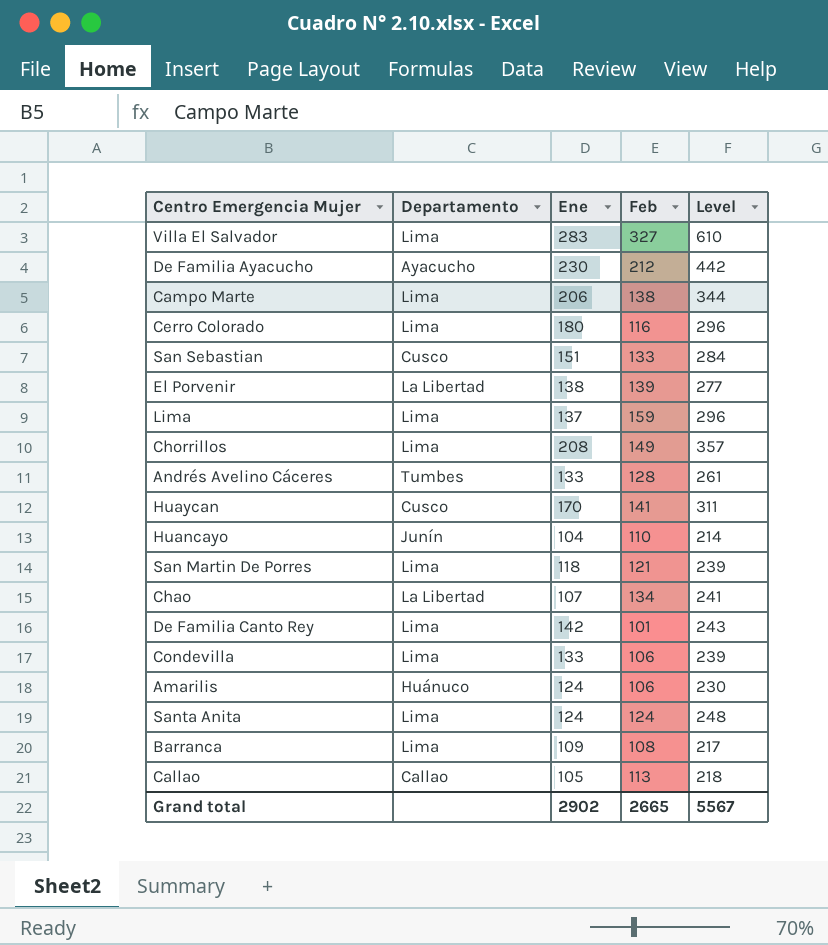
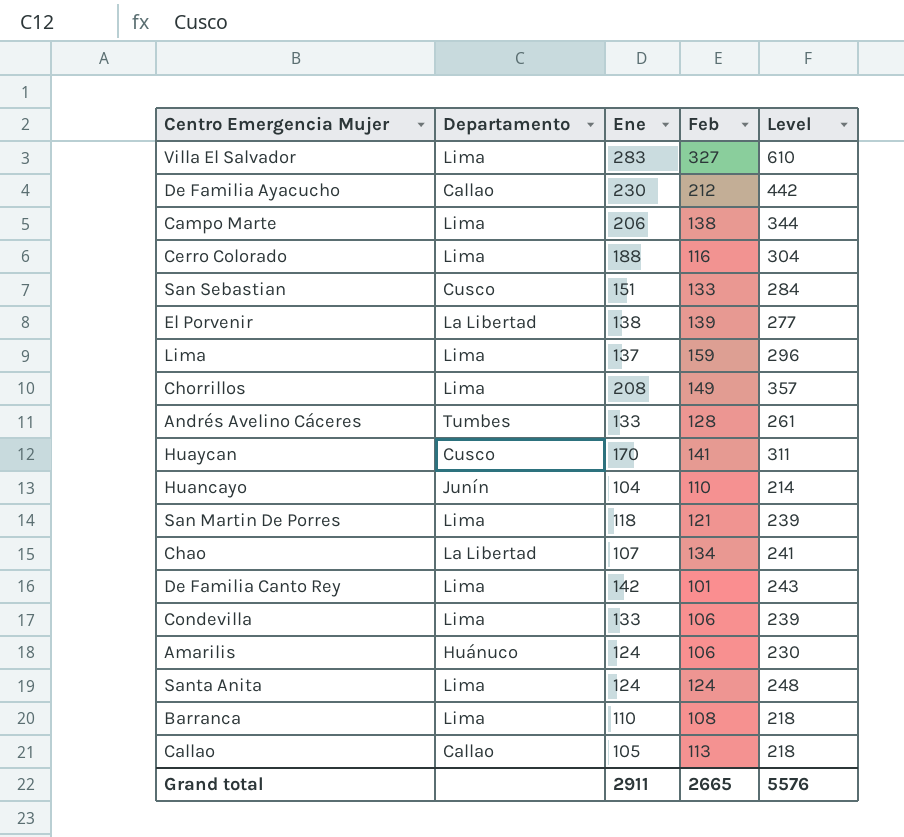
De Familia Ayacucho | Departamento: Ayacucho -> Callao
Cerro Colorado | Ene: 180 -> 188
Cerro Colorado | Level: 296 -> 304
Barranca | Ene: 109 -> 110
Barranca | Level: 217 -> 218
Grand total | Ene: 2902 -> 2911
Grand total | Level: 5567 -> 5576

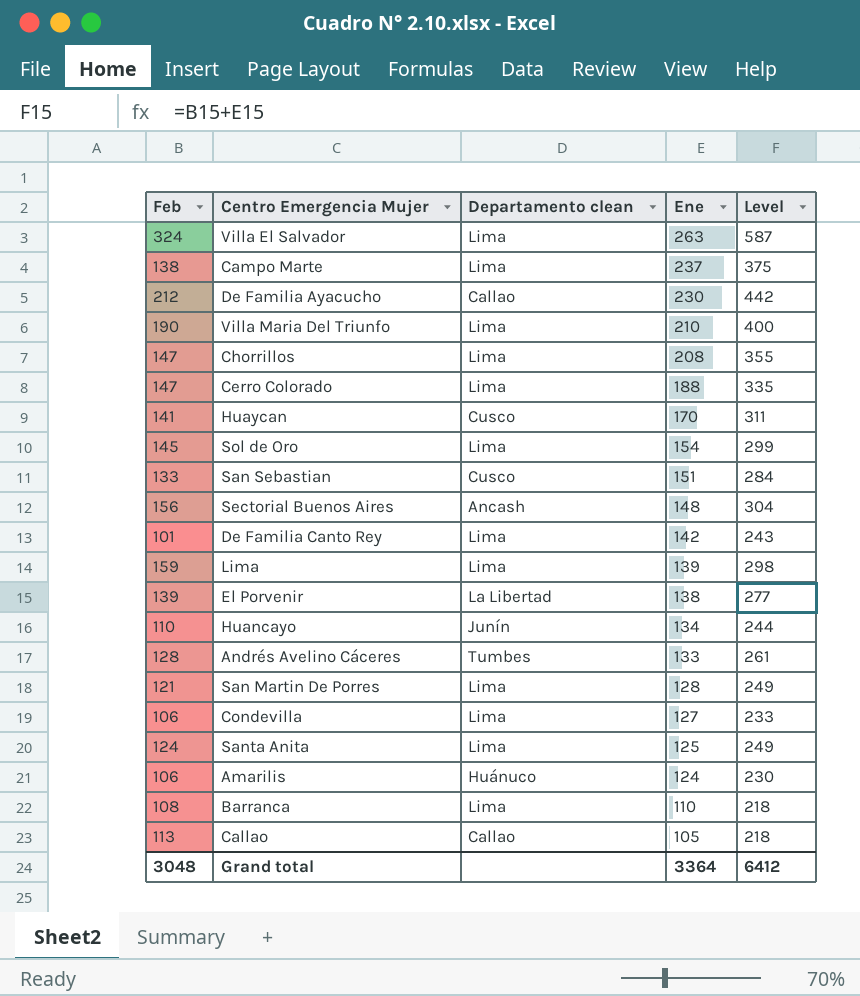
row order: none -> Ene descending
column Feb | position: 4 -> 1
column name: Departamento -> Departamento clean
row Chao: La Libertad | 107 | 134 | 241 -> none
Villa El Salvador | Feb: 327 -> 324
Villa El Salvador | Ene: 283 -> 263
Villa El Salvador | Level: 610 -> 587
Campo Marte | Ene: 206 -> 237
Campo Marte | Level: 344 -> 375
row Villa Maria Del Triunfo: none -> 190 | Lima | 210 | 400
Chorrillos | Feb: 149 -> 147
Chorrillos | Level: 357 -> 355
Cerro Colorado | Feb: 116 -> 147
Cerro Colorado | Level: 304 -> 335
row Sol de Oro: none -> 145 | Lima | 154 | 299
row Sectorial Buenos Aires: none -> 156 | Ancash | 148 | 304
Lima | Ene: 137 -> 139
Lima | Level: 296 -> 298
Huancayo | Ene: 104 -> 134
Huancayo | Level: 214 -> 244
San Martin De Porres | Ene: 118 -> 128
San Martin De Porres | Level: 239 -> 249
Condevilla | Ene: 133 -> 127
Condevilla | Level: 239 -> 233
Santa Anita | Ene: 124 -> 125
Santa Anita | Level: 248 -> 249
Grand total | Feb: 2665 -> 3048
Grand total | Ene: 2911 -> 3364
Grand total | Level: 5576 -> 6412

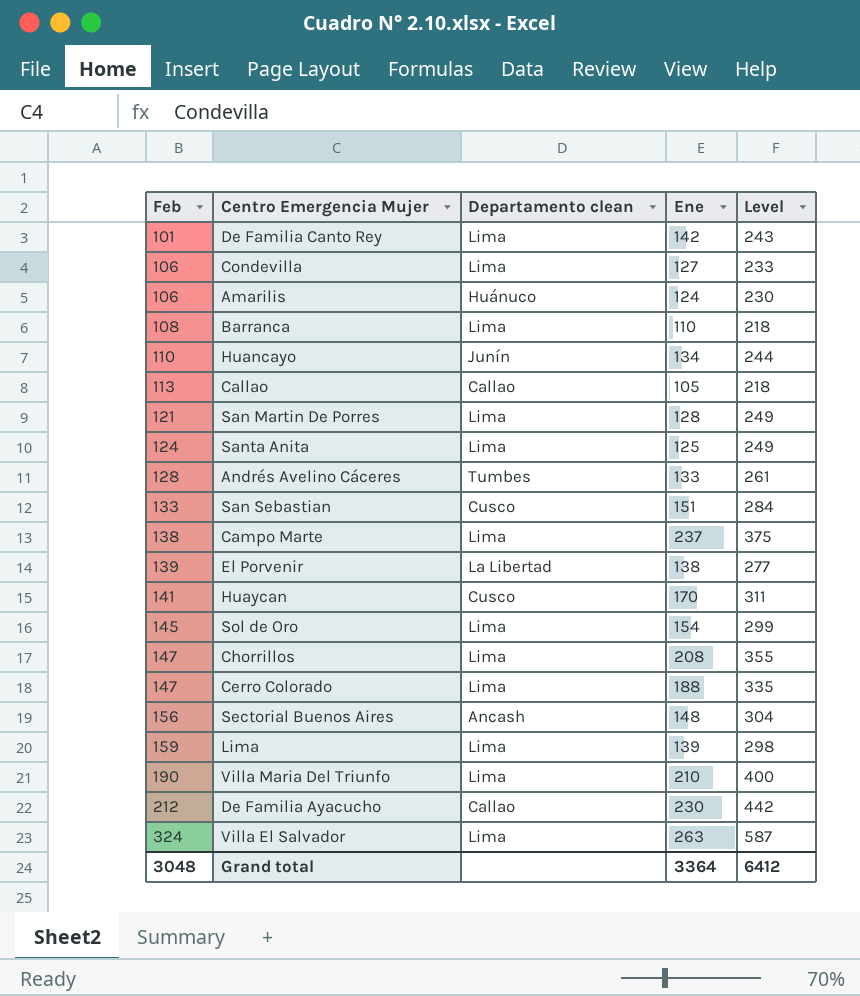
row order: Ene descending -> Feb ascending

